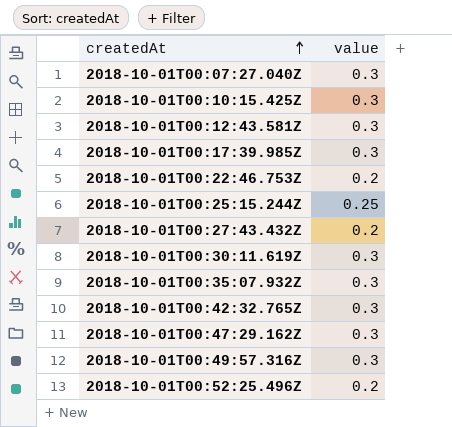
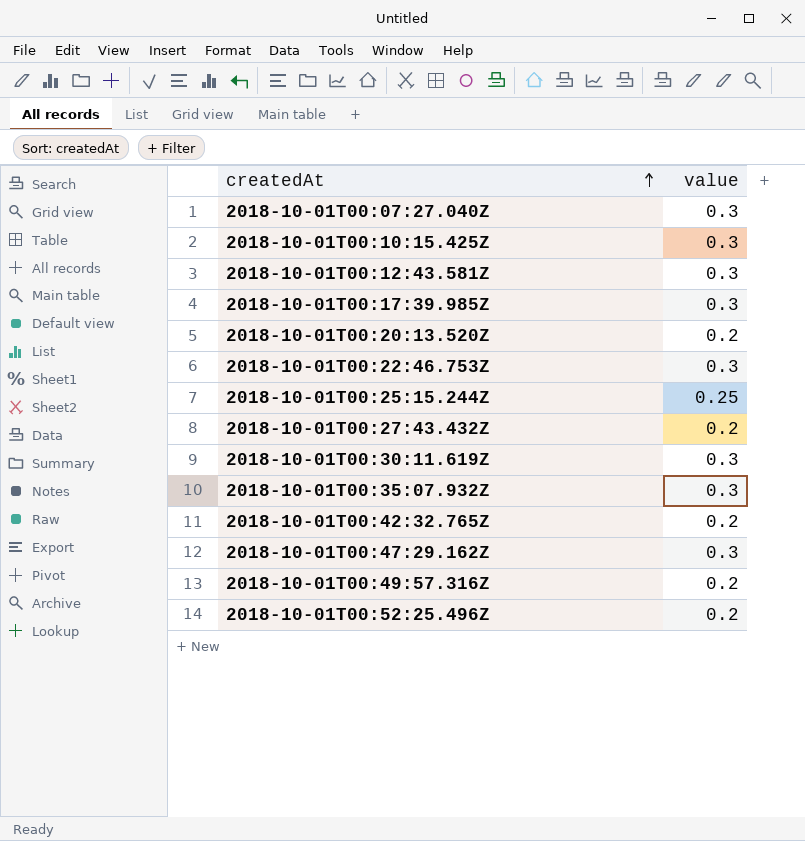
row 2018-10-01T00:20:13.520Z: none -> 0.2
2018-10-01T00:22:46.753Z | value: 0.2 -> 0.3
2018-10-01T00:42:32.765Z | value: 0.3 -> 0.2
2018-10-01T00:49:57.316Z | value: 0.3 -> 0.2

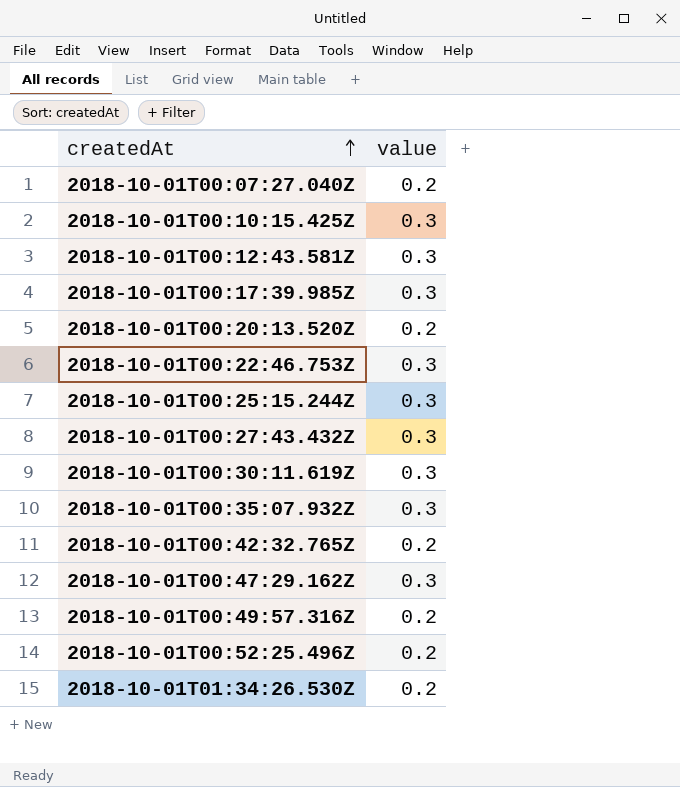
2018-10-01T00:07:27.040Z | value: 0.3 -> 0.2
2018-10-01T00:25:15.244Z | value: 0.25 -> 0.3
2018-10-01T00:27:43.432Z | value: 0.2 -> 0.3
row 2018-10-01T01:34:26.530Z: none -> 0.2

